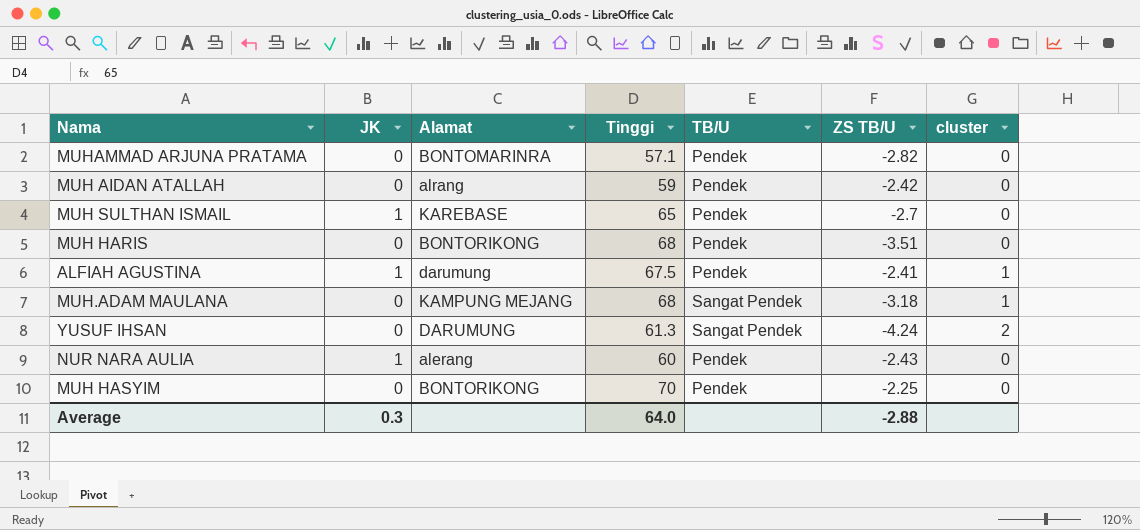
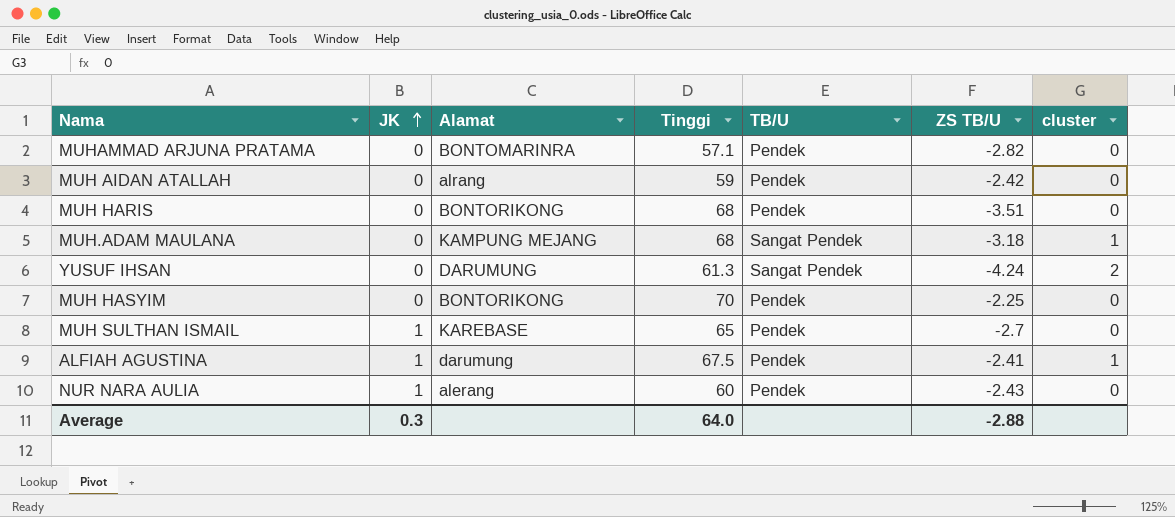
row order: none -> JK ascending

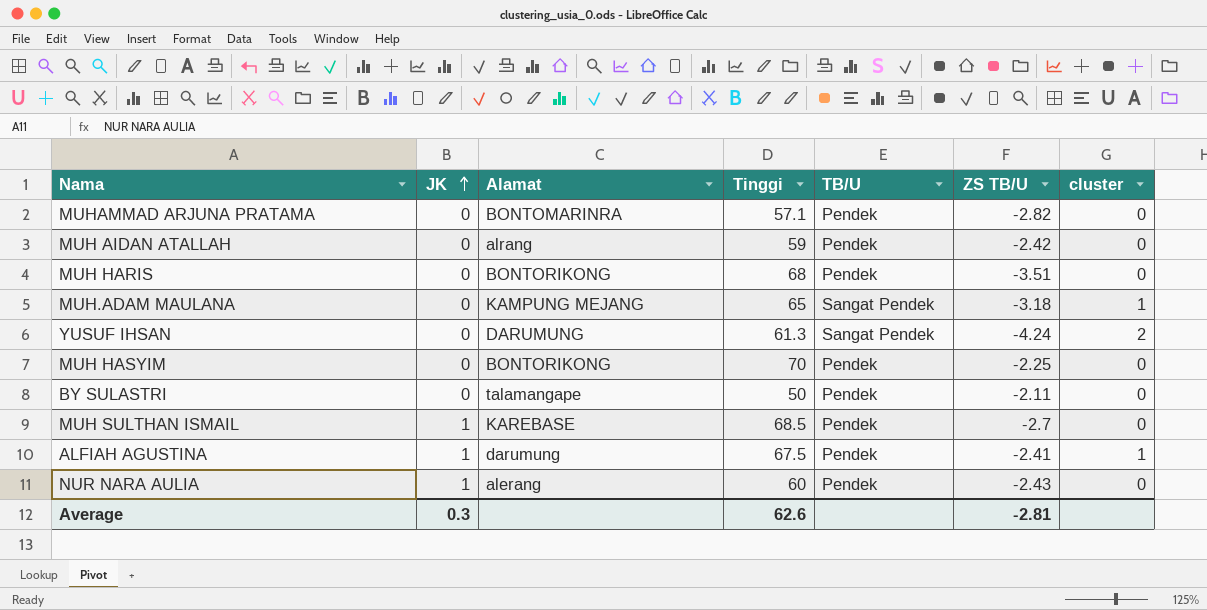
MUH.ADAM MAULANA | Tinggi: 68 -> 65
row BY SULASTRI: none -> 0 | talamangape | 50 | Pendek | -2.11 | 0
MUH SULTHAN ISMAIL | Tinggi: 65 -> 68.5
Average | Tinggi: 64.0 -> 62.6
Average | ZS TB/U: -2.88 -> -2.81

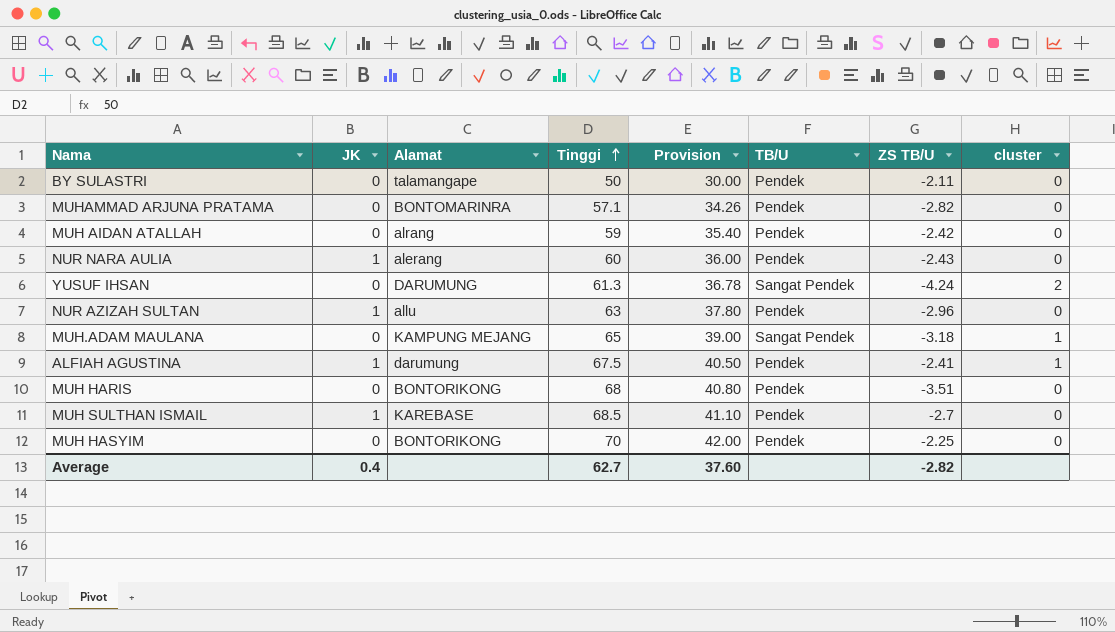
row order: JK ascending -> Tinggi ascending
column Provision | formula: none -> [Tinggi] * 0.6
row NUR AZIZAH SULTAN: none -> 1 | allu | 63 | 37.80 | Pendek | -2.96 | 0
Average | JK: 0.3 -> 0.4
Average | Tinggi: 62.6 -> 62.7
Average | ZS TB/U: -2.81 -> -2.82

